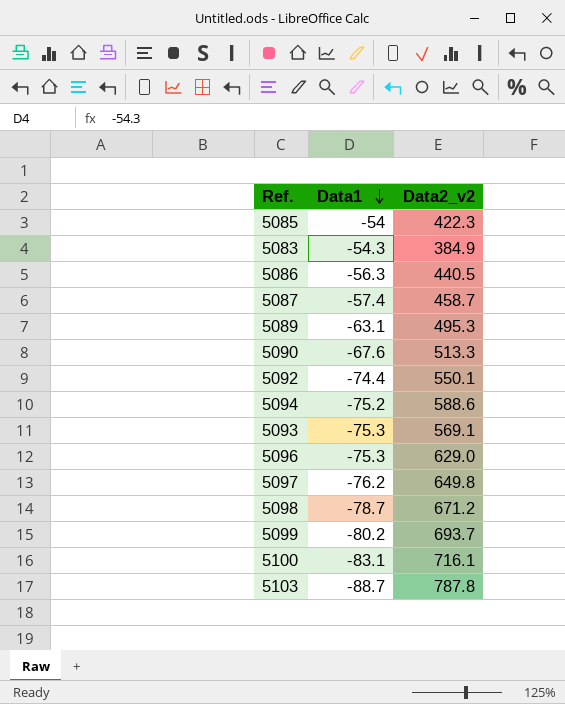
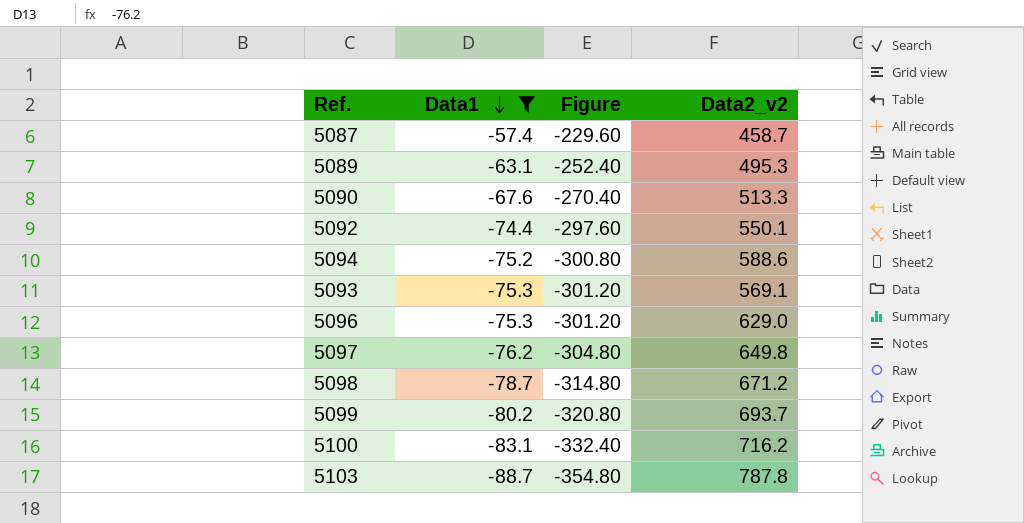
filter: none -> Data1 <= -57.4
column Figure | formula: none -> [Data1] * 4
5100 | Data2_v2: 716.1 -> 716.2

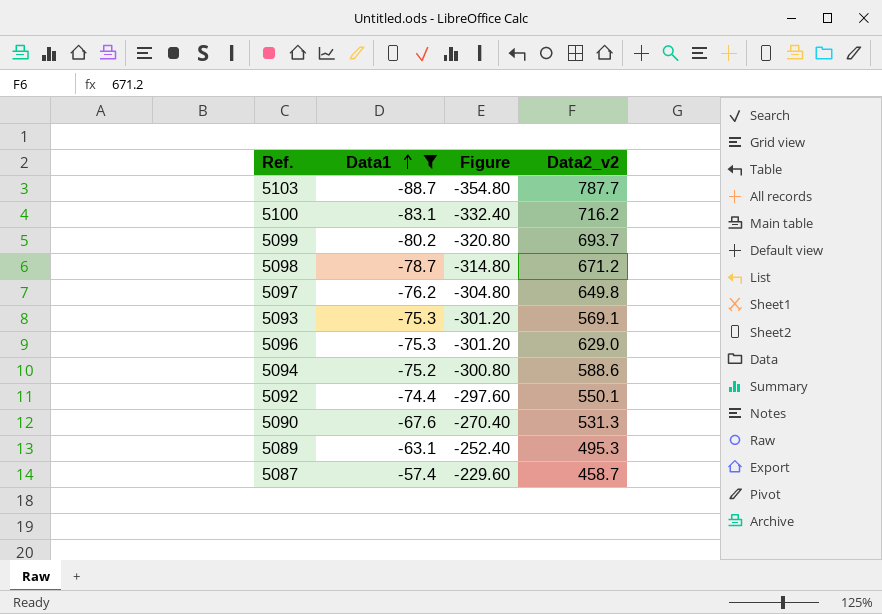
row order: Data1 descending -> Data1 ascending
5103 | Data2_v2: 787.8 -> 787.7
5090 | Data2_v2: 513.3 -> 531.3

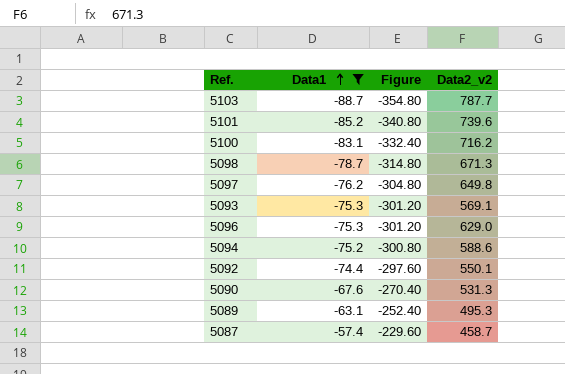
row 5099: -80.2 | -320.80 | 693.7 -> none
row 5101: none -> -85.2 | -340.80 | 739.6
5098 | Data2_v2: 671.2 -> 671.3

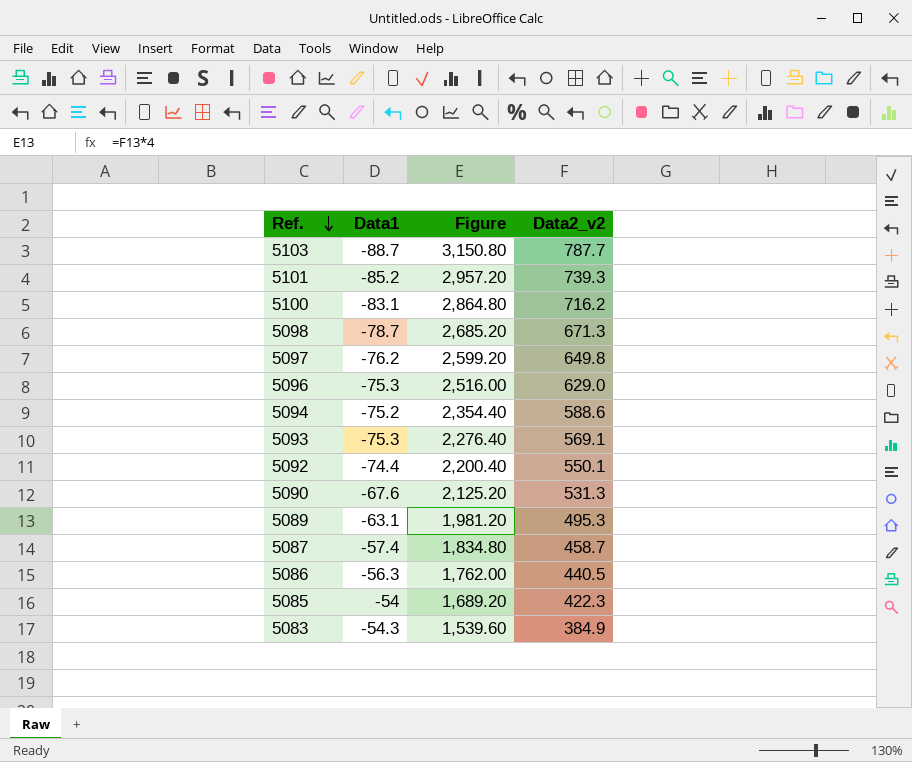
filter: Data1 <= -57.4 -> none
row order: Data1 ascending -> Ref. descending
column Figure | formula: [Data1] * 4 -> [Data2_v2] * 4
5101 | Data2_v2: 739.6 -> 739.3

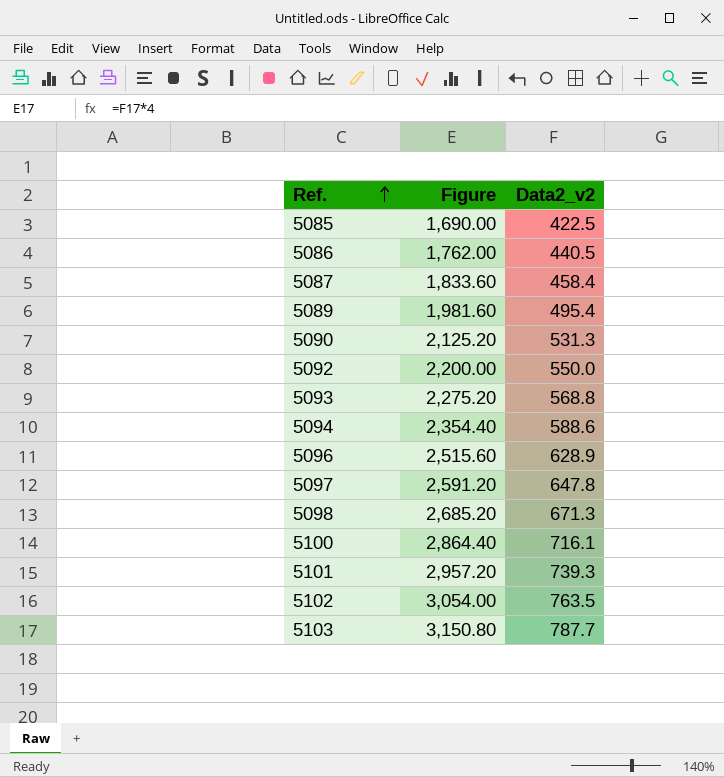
row order: Ref. descending -> Ref. ascending
column Data1 | position: 2 -> none
row 5083: -54.3 | 1,539.60 | 384.9 -> none
5085 | Figure: 1,689.20 -> 1,690.00
5085 | Data2_v2: 422.3 -> 422.5
5087 | Figure: 1,834.80 -> 1,833.60
5087 | Data2_v2: 458.7 -> 458.4
5089 | Figure: 1,981.20 -> 1,981.60
5089 | Data2_v2: 495.3 -> 495.4
5092 | Figure: 2,200.40 -> 2,200.00
5092 | Data2_v2: 550.1 -> 550.0
5093 | Figure: 2,276.40 -> 2,275.20
5093 | Data2_v2: 569.1 -> 568.8
5096 | Figure: 2,516.00 -> 2,515.60
5096 | Data2_v2: 629.0 -> 628.9
5097 | Figure: 2,599.20 -> 2,591.20
5097 | Data2_v2: 649.8 -> 647.8
5100 | Figure: 2,864.80 -> 2,864.40
5100 | Data2_v2: 716.2 -> 716.1
row 5102: none -> 3,054.00 | 763.5

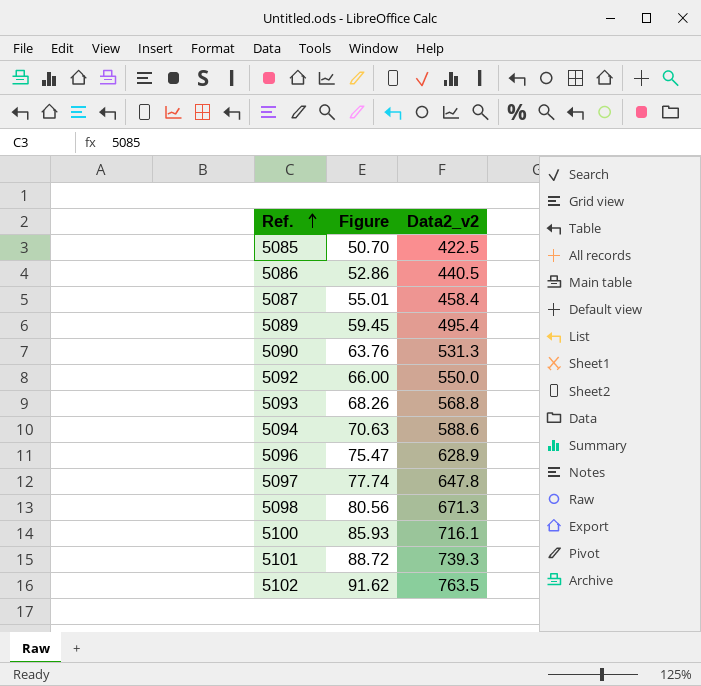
column Figure | formula: [Data2_v2] * 4 -> [Data2_v2] * 0.12
row 5103: 3,150.80 | 787.7 -> none

